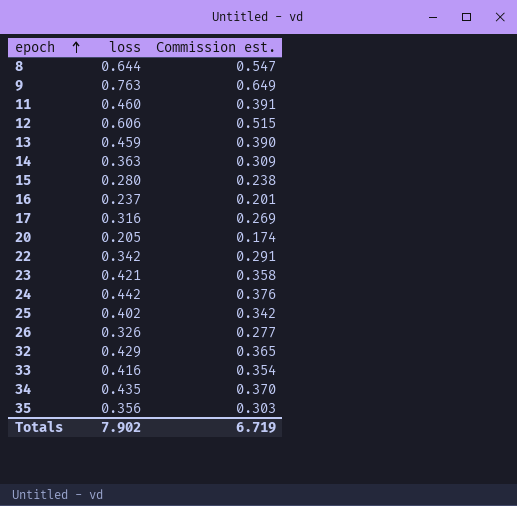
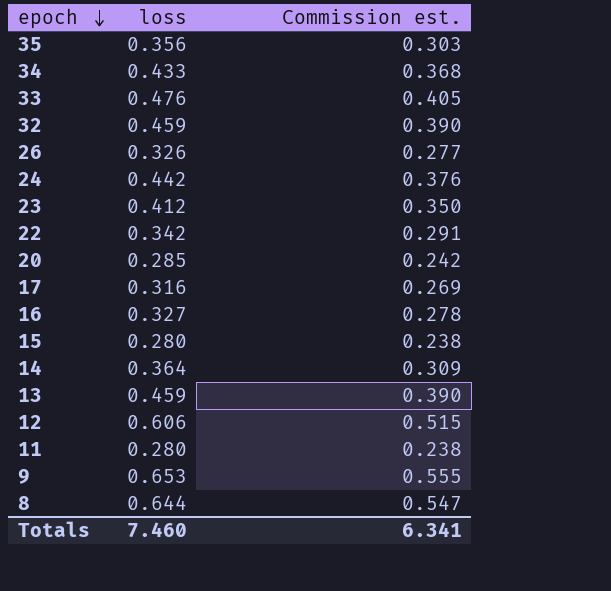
row order: epoch ascending -> epoch descending
row 25: 0.402 | 0.342 -> none
34 | loss: 0.435 -> 0.433
34 | Commission est.: 0.370 -> 0.368
33 | loss: 0.416 -> 0.476
33 | Commission est.: 0.354 -> 0.405
32 | loss: 0.429 -> 0.459
32 | Commission est.: 0.365 -> 0.390
23 | loss: 0.421 -> 0.412
23 | Commission est.: 0.358 -> 0.350
20 | loss: 0.205 -> 0.285
20 | Commission est.: 0.174 -> 0.242
16 | loss: 0.237 -> 0.327
16 | Commission est.: 0.201 -> 0.278
14 | loss: 0.363 -> 0.364
11 | loss: 0.460 -> 0.280
11 | Commission est.: 0.391 -> 0.238
9 | loss: 0.763 -> 0.653
9 | Commission est.: 0.649 -> 0.555
Totals | loss: 7.902 -> 7.460
Totals | Commission est.: 6.719 -> 6.341

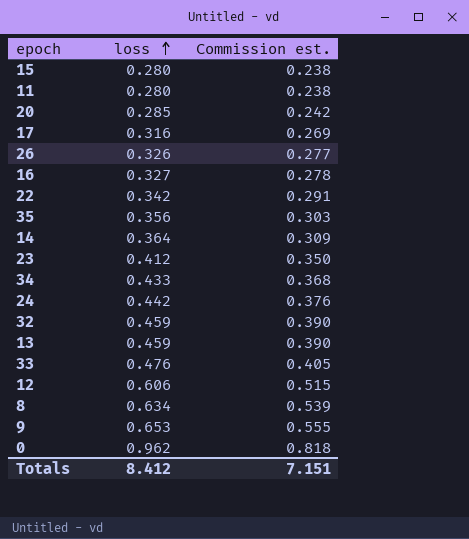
row order: epoch descending -> loss ascending
8 | loss: 0.644 -> 0.634
8 | Commission est.: 0.547 -> 0.539
row 0: none -> 0.962 | 0.818
Totals | loss: 7.460 -> 8.412
Totals | Commission est.: 6.341 -> 7.151

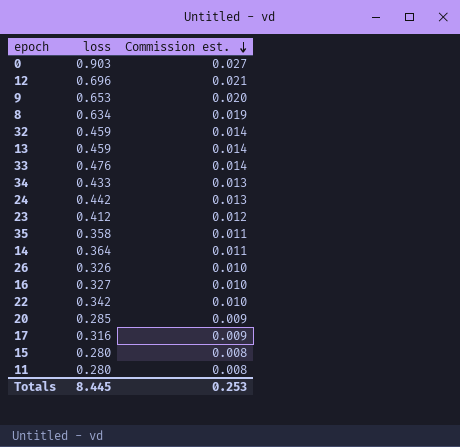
row order: loss ascending -> Commission est. descending
column Commission est. | formula: [loss] * 0.85 -> [loss] * 0.03
0 | loss: 0.962 -> 0.903
12 | loss: 0.606 -> 0.696
35 | loss: 0.356 -> 0.358
Totals | loss: 8.412 -> 8.445
Totals | Commission est.: 7.151 -> 0.253

